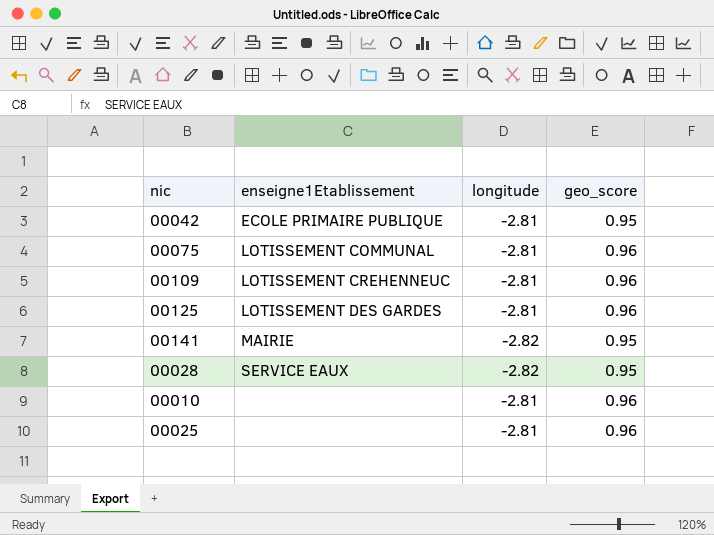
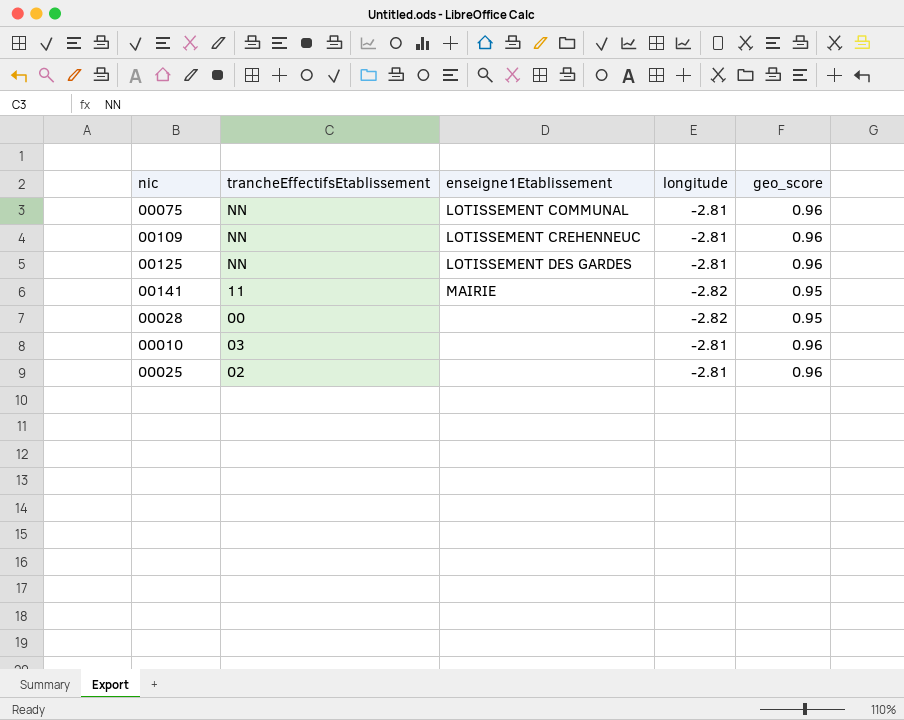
column trancheEffectifsEtablissement | position: none -> 2
row 00042: ECOLE PRIMAIRE PUBLIQUE | -2.81 | 0.95 -> none
00028 | enseigne1Etablissement: SERVICE EAUX -> none

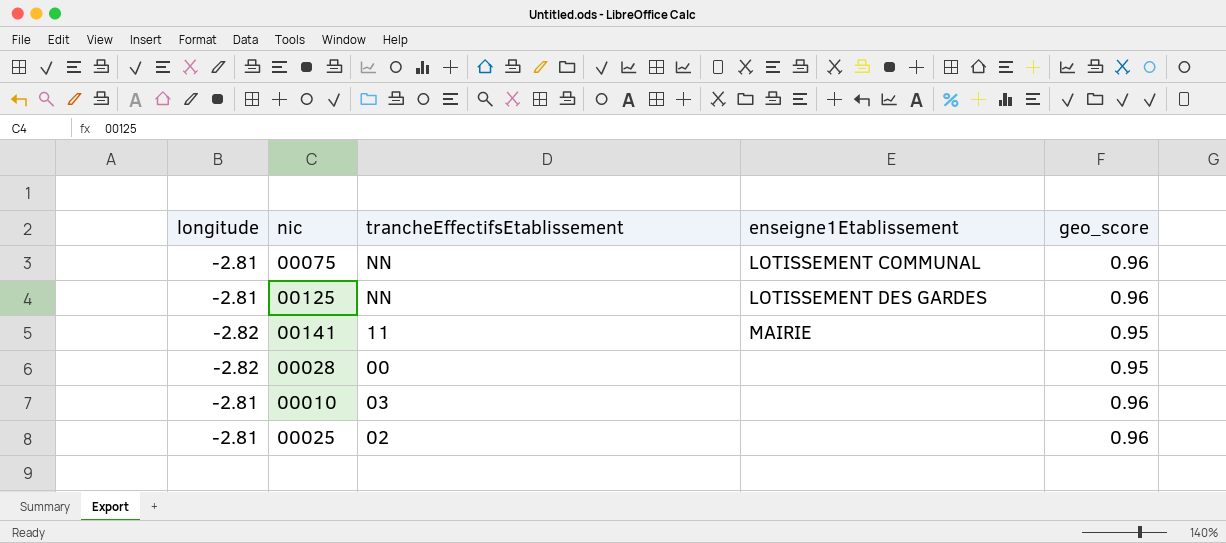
column longitude | position: 4 -> 1
row 00109: NN | LOTISSEMENT CREHENNEUC | -2.81 | 0.96 -> none

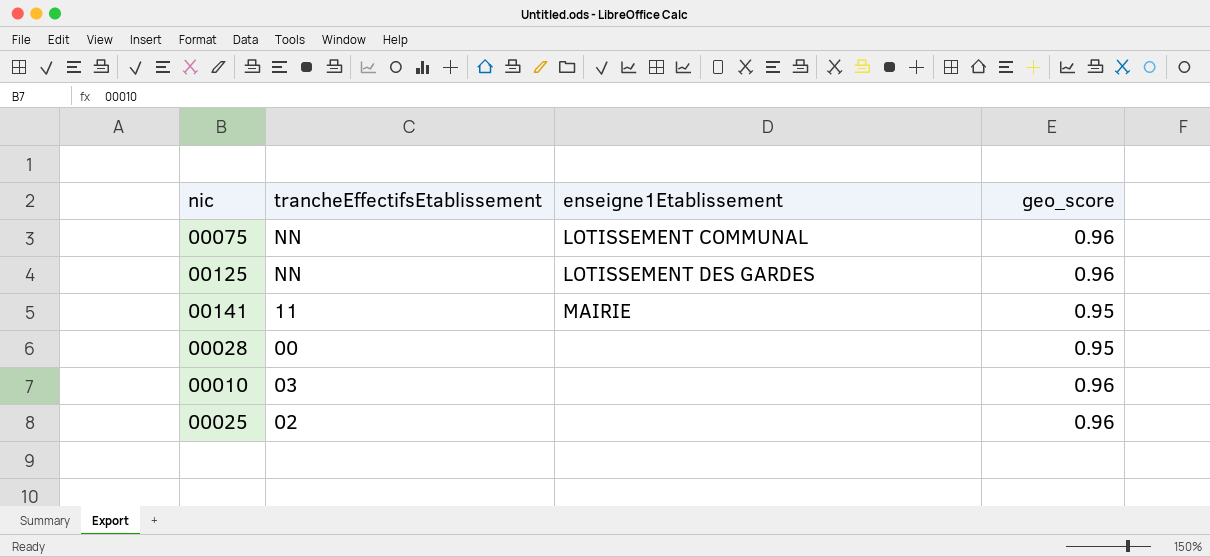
column longitude | position: 1 -> none

